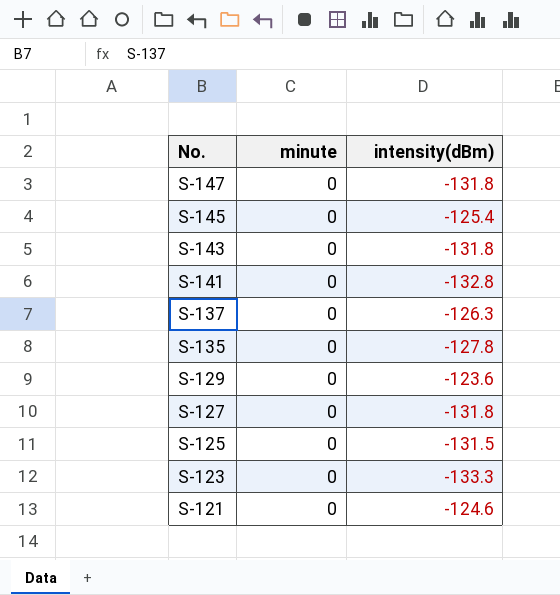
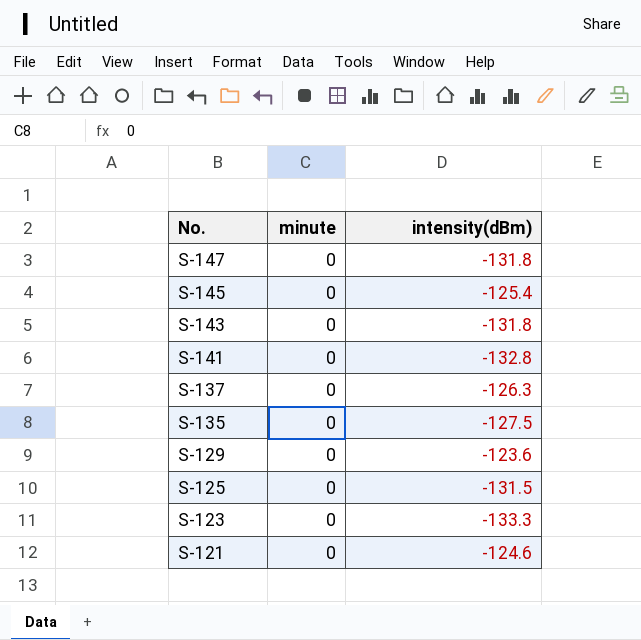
row S-127: 0 | -131.8 -> none
S-135 | intensity(dBm): -127.8 -> -127.5

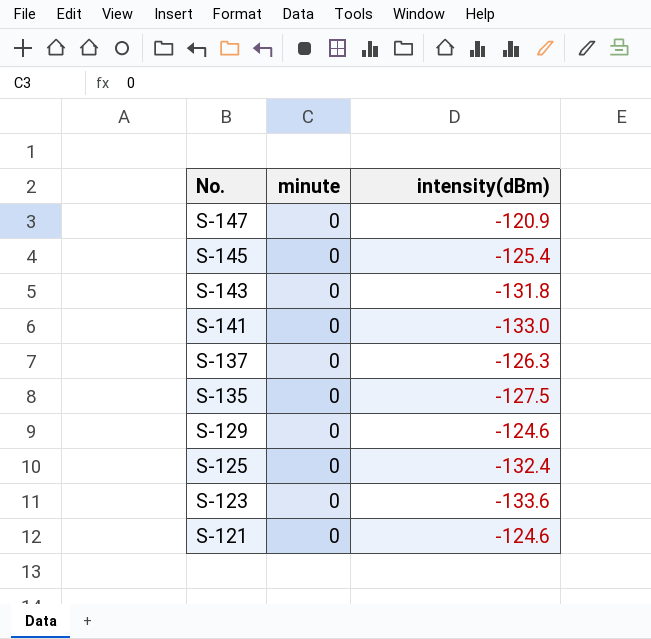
S-147 | intensity(dBm): -131.8 -> -120.9
S-141 | intensity(dBm): -132.8 -> -133.0
S-129 | intensity(dBm): -123.6 -> -124.6
S-125 | intensity(dBm): -131.5 -> -132.4
S-123 | intensity(dBm): -133.3 -> -133.6

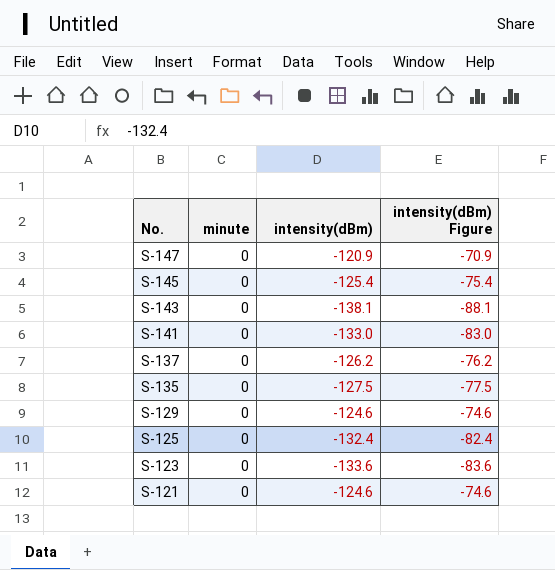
column intensity(dBm) Figure | formula: none -> [intensity(dBm)] + 50
S-143 | intensity(dBm): -131.8 -> -138.1
S-137 | intensity(dBm): -126.3 -> -126.2

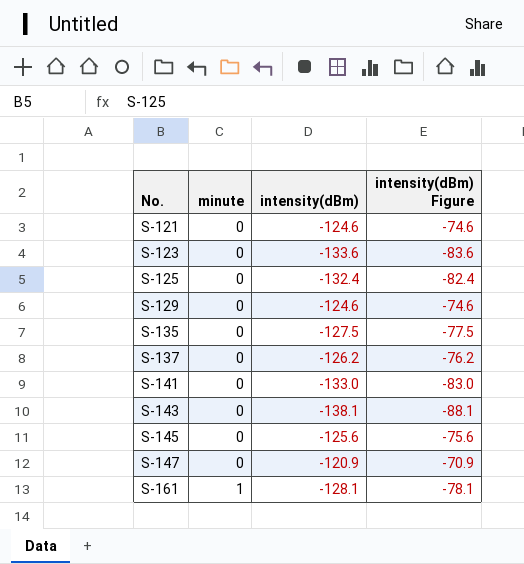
row order: No. descending -> No. ascending
S-145 | intensity(dBm): -125.4 -> -125.6
S-145 | intensity(dBm) Figure: -75.4 -> -75.6
row S-161: none -> 1 | -128.1 | -78.1

